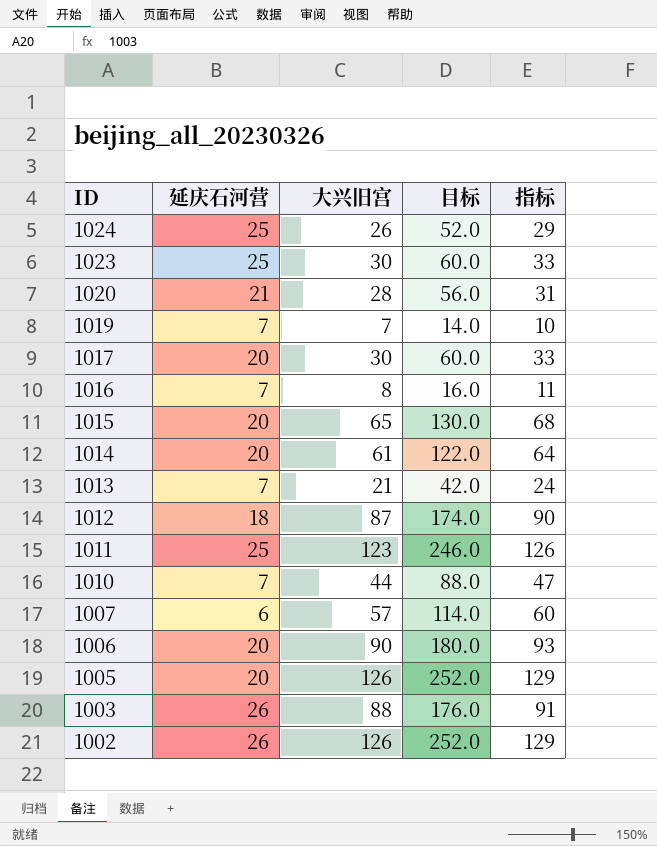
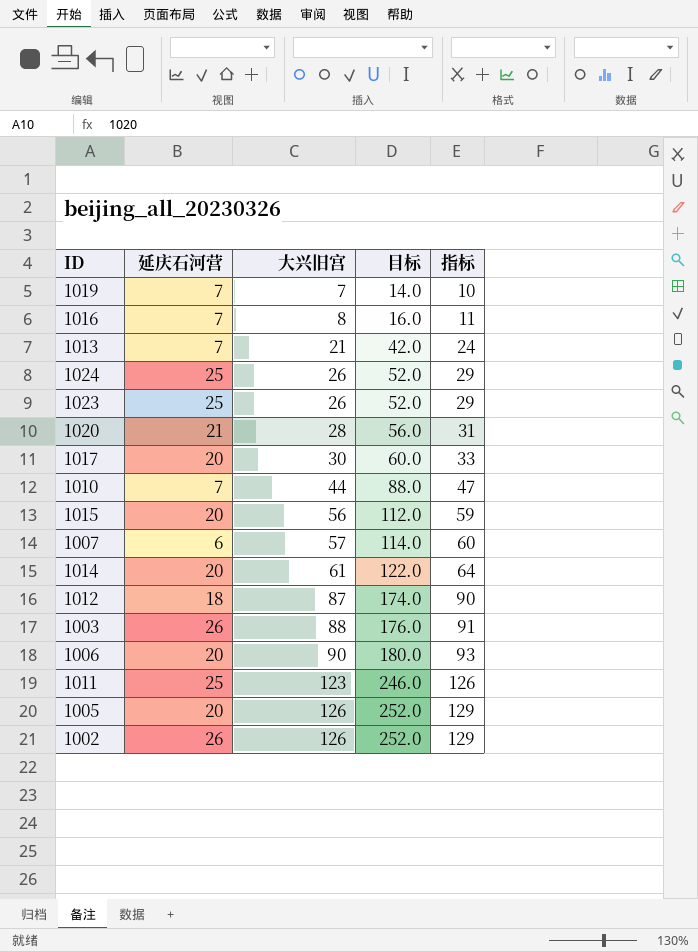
row order: ID descending -> 大兴旧宫 ascending
1023 | 大兴旧宫: 30 -> 26
1023 | 目标: 60.0 -> 52.0
1023 | 指标: 33 -> 29
1015 | 大兴旧宫: 65 -> 56
1015 | 目标: 130.0 -> 112.0
1015 | 指标: 68 -> 59

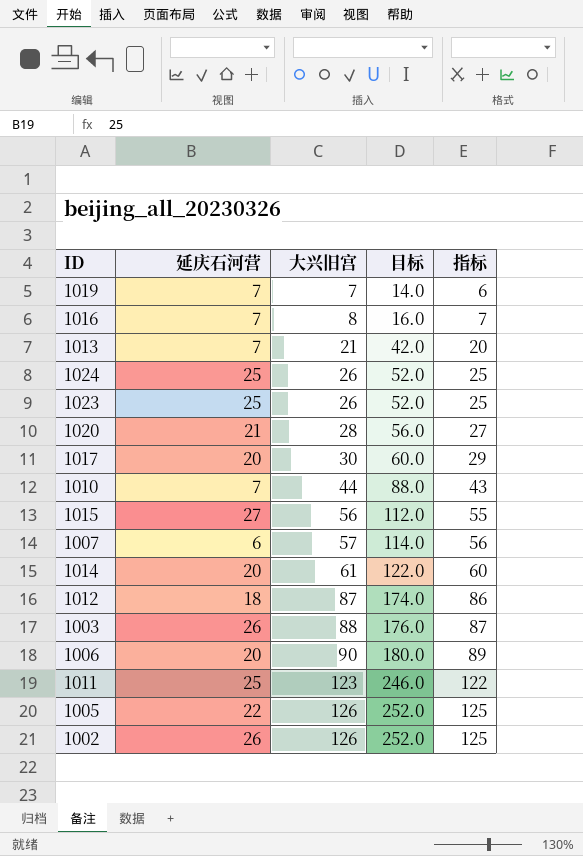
column 指标 | formula: [大兴旧宫] + 3 -> [大兴旧宫] - 1
1015 | 延庆石河营: 20 -> 27
1005 | 延庆石河营: 20 -> 22

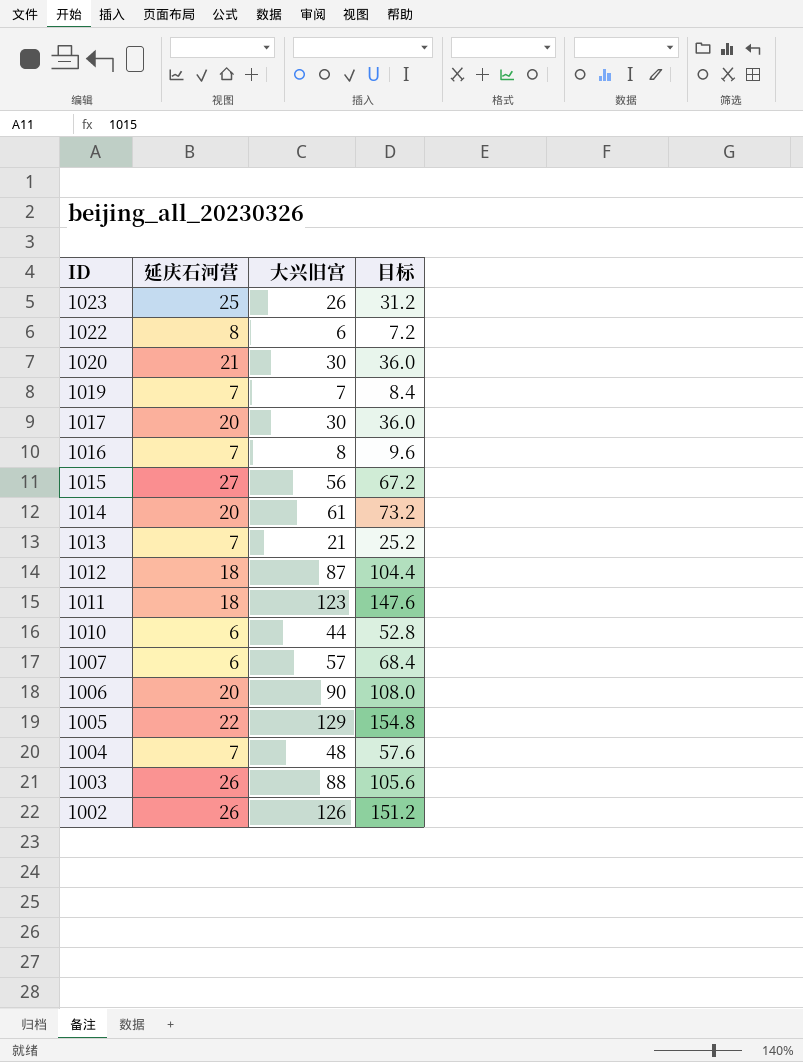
row order: 大兴旧宫 ascending -> ID descending
column 指标 | formula: [大兴旧宫] - 1 -> none
column 目标 | formula: [大兴旧宫] * 2 -> [大兴旧宫] * 1.2
row 1024: 25 | 26 | 52.0 | 25 -> none
row 1022: none -> 8 | 6 | 7.2
1020 | 大兴旧宫: 28 -> 30
1011 | 延庆石河营: 25 -> 18
1010 | 延庆石河营: 7 -> 6
1005 | 大兴旧宫: 126 -> 129
row 1004: none -> 7 | 48 | 57.6

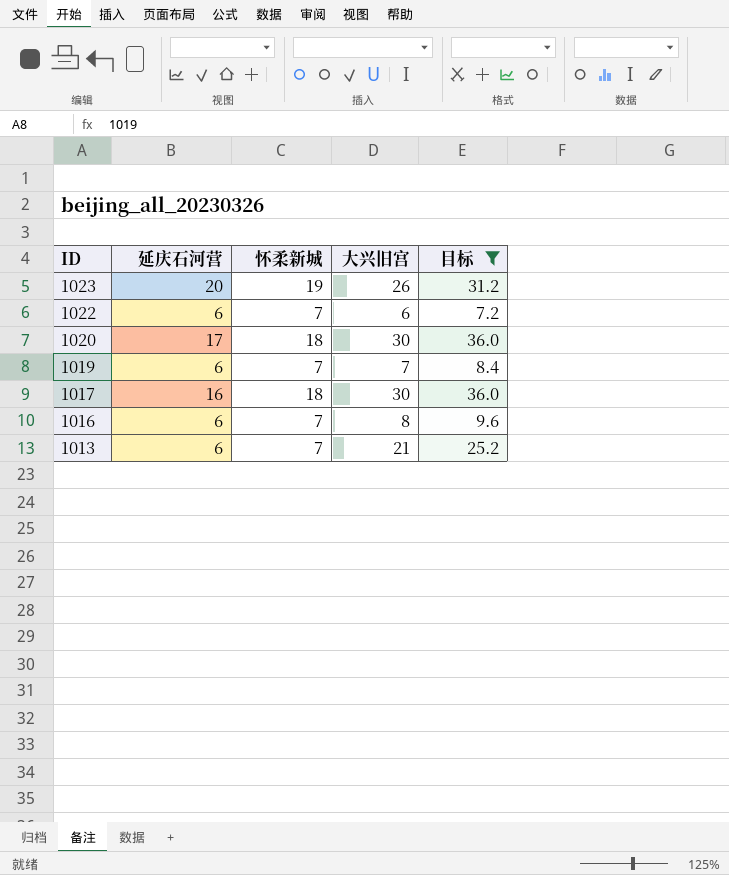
filter: none -> 目标 <= 36.0
column 怀柔新城 | position: none -> 3
1023 | 延庆石河营: 25 -> 20
1022 | 延庆石河营: 8 -> 6
1020 | 延庆石河营: 21 -> 17
1019 | 延庆石河营: 7 -> 6
1017 | 延庆石河营: 20 -> 16
1016 | 延庆石河营: 7 -> 6
1013 | 延庆石河营: 7 -> 6

